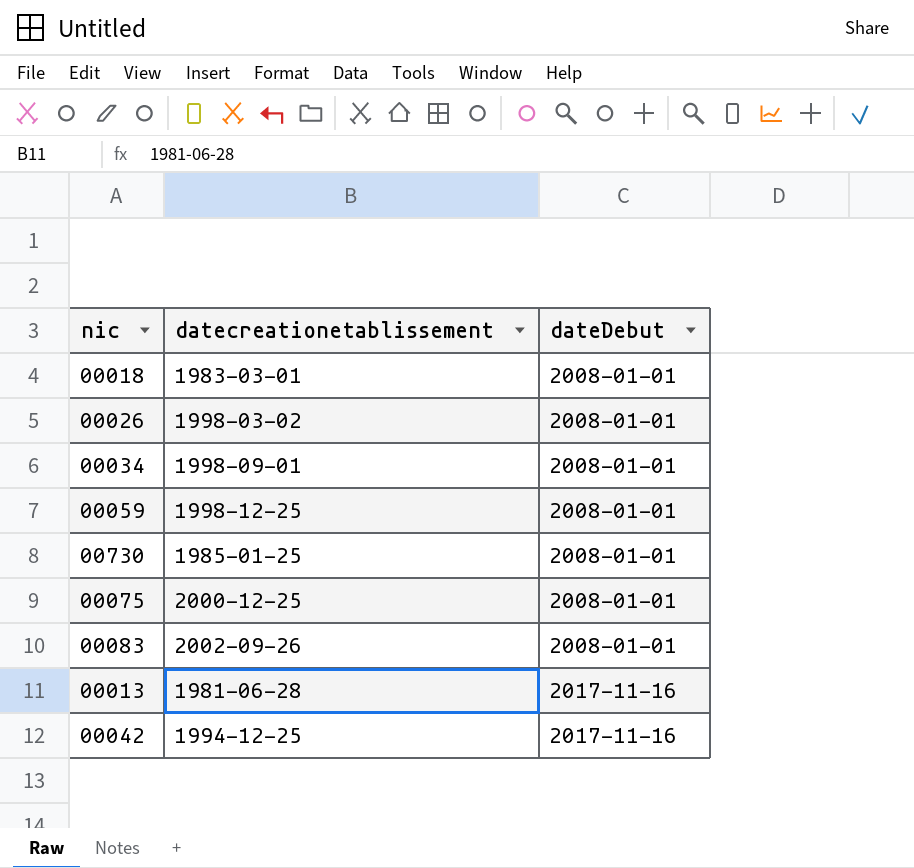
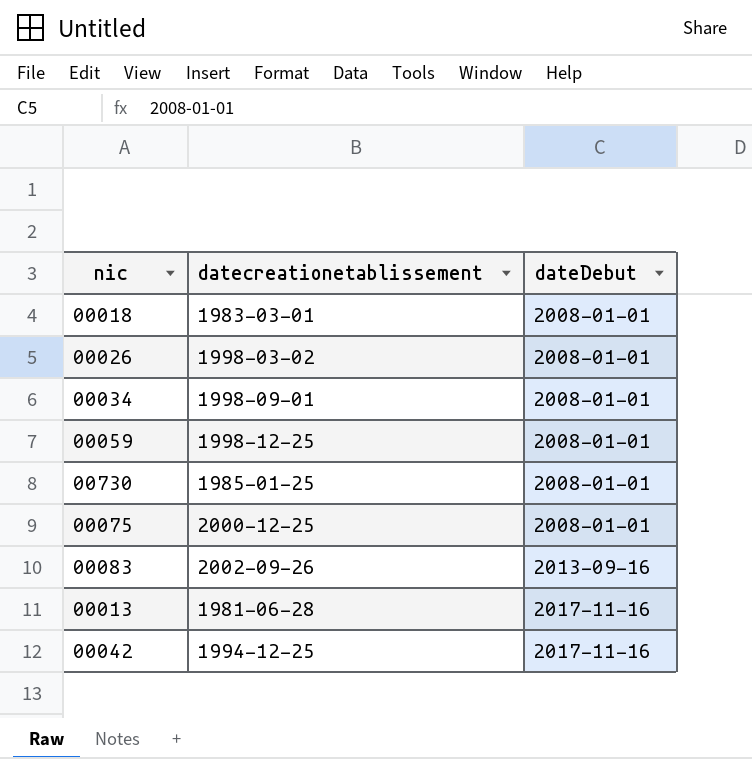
00083 | dateDebut: 2008-01-01 -> 2013-09-16

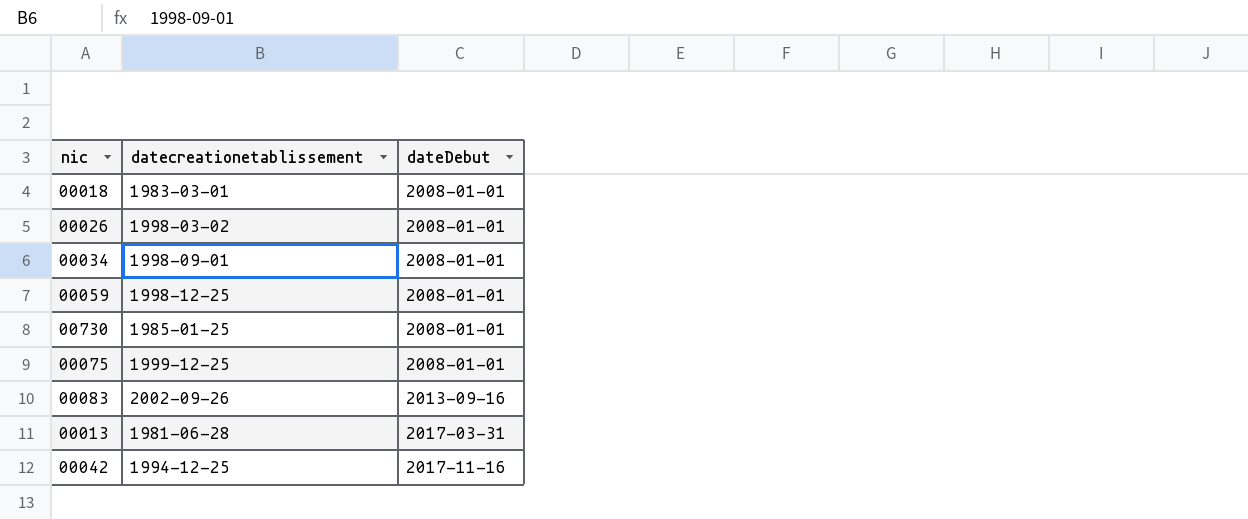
00075 | datecreationetablissement: 2000-12-25 -> 1999-12-25
00013 | dateDebut: 2017-11-16 -> 2017-03-31

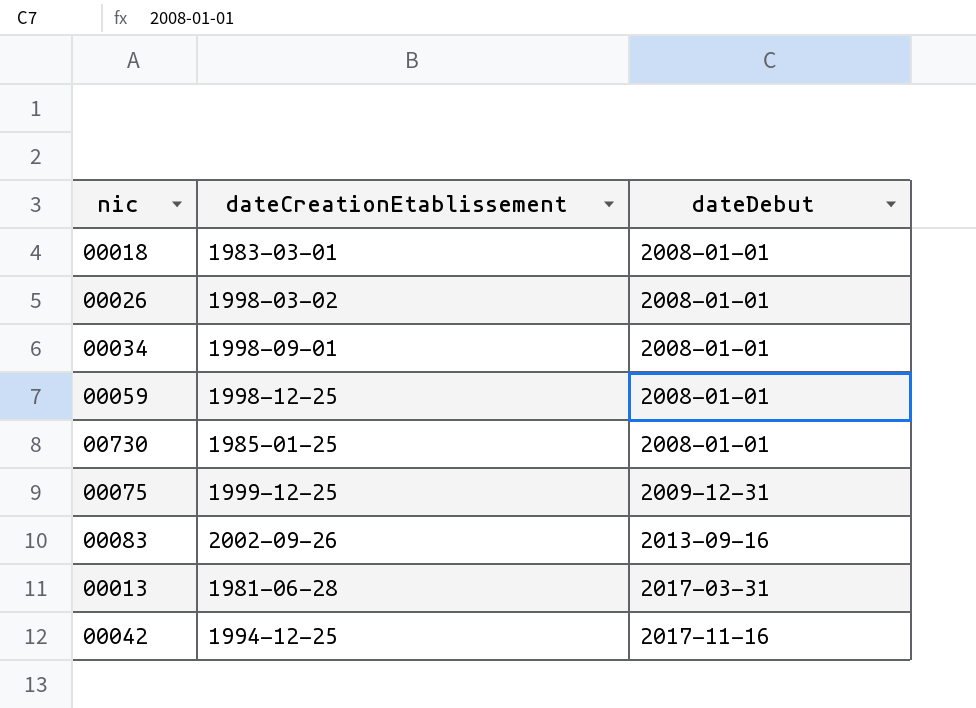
column name: datecreationetablissement -> dateCreationEtablissement
00075 | dateDebut: 2008-01-01 -> 2009-12-31

